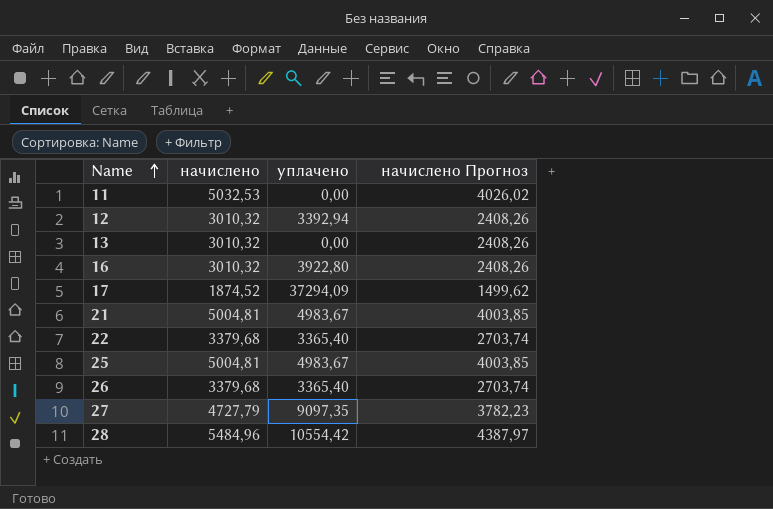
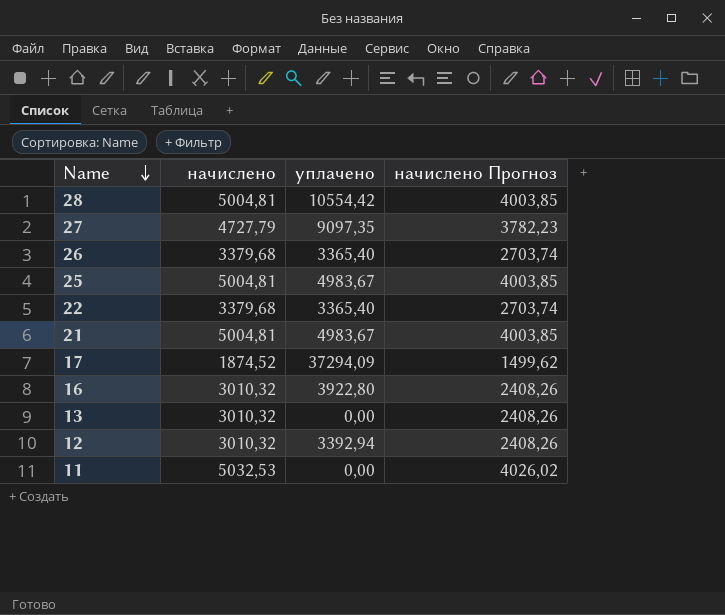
row order: Name ascending -> Name descending
28 | начислено: 5484,96 -> 5004,81
28 | начислено Прогноз: 4387,97 -> 4003,85

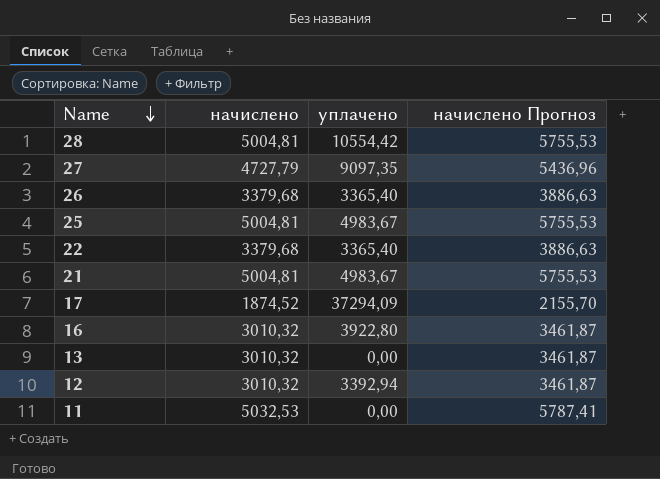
column начислено Прогноз | formula: [начислено] * 0,8 -> [начислено] * 1,15

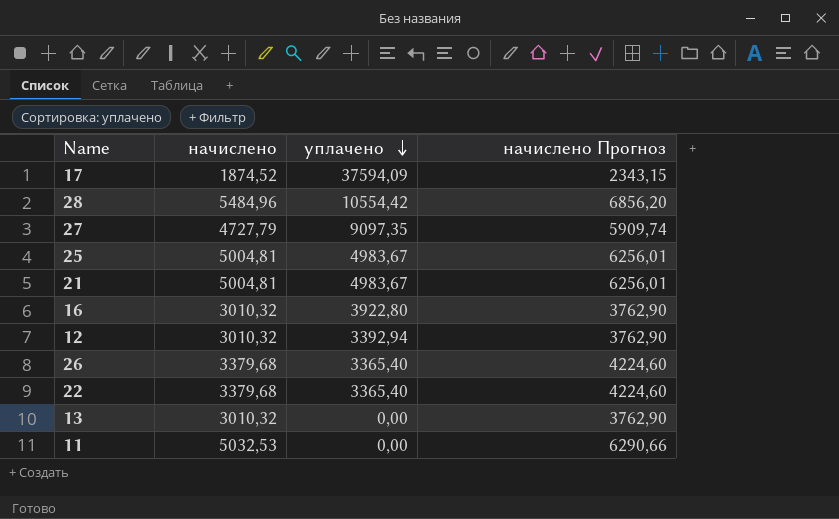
row order: Name descending -> уплачено descending
column начислено Прогноз | formula: [начислено] * 1,15 -> [начислено] * 1,25
17 | уплачено: 37294,09 -> 37594,09
28 | начислено: 5004,81 -> 5484,96

